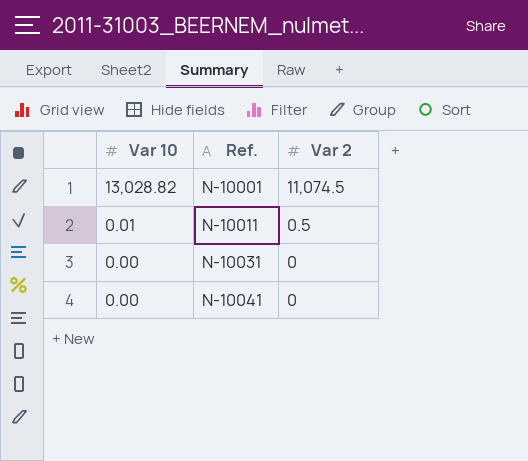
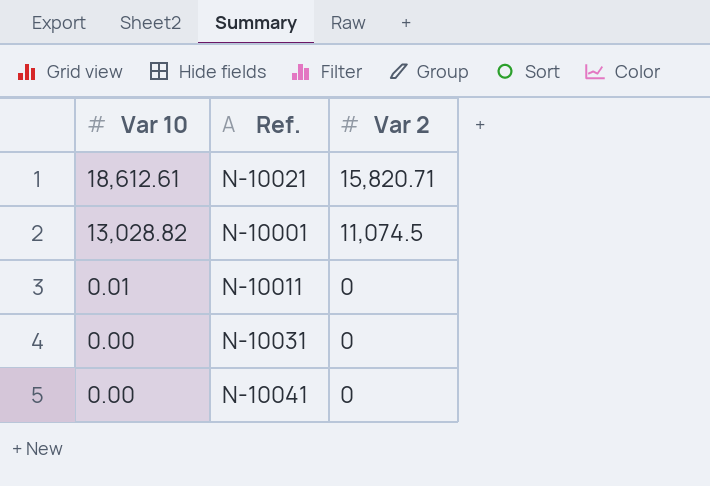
row N-10021: none -> 18,612.61 | 15,820.71
N-10011 | Var 2: 0.5 -> 0

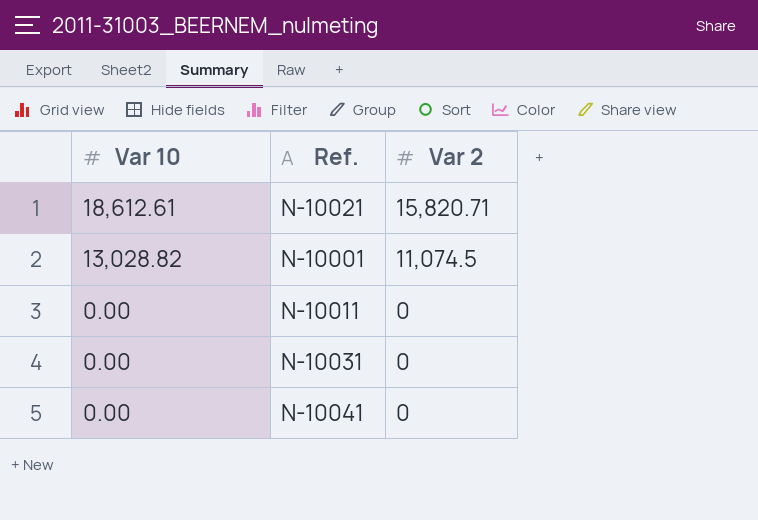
N-10011 | Var 10: 0.01 -> 0.00

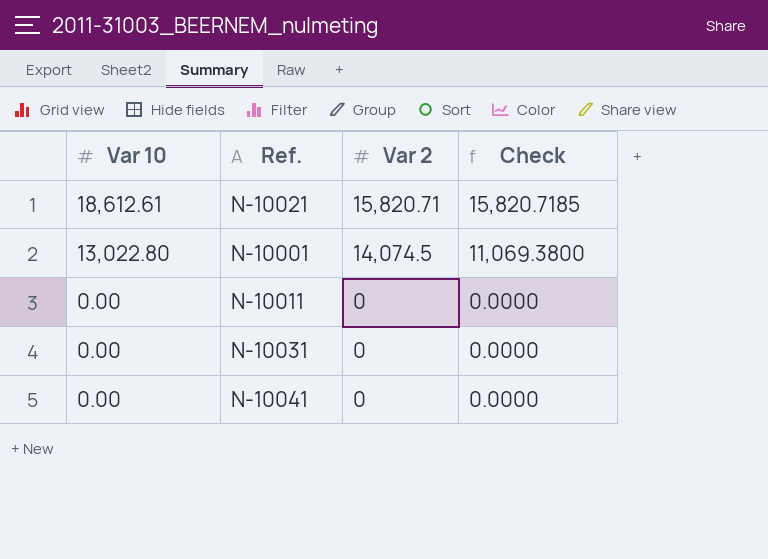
column Check | formula: none -> [Var 10] * 0.85
N-10001 | Var 10: 13,028.82 -> 13,022.80
N-10001 | Var 2: 11,074.5 -> 14,074.5

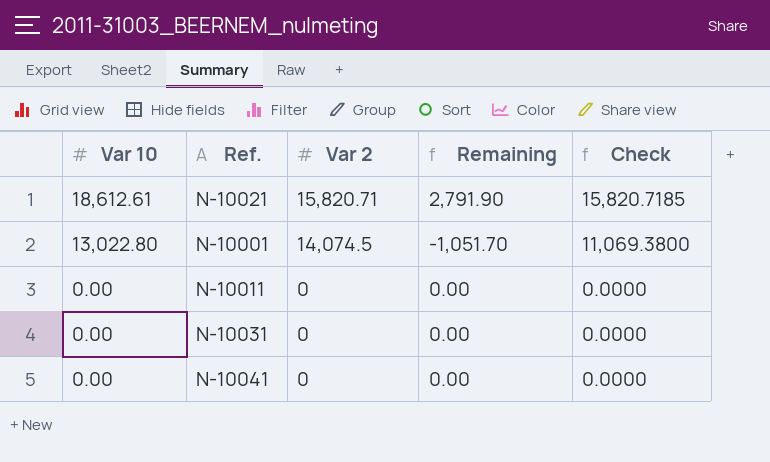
column Remaining | formula: none -> [Var 10] - [Var 2]

